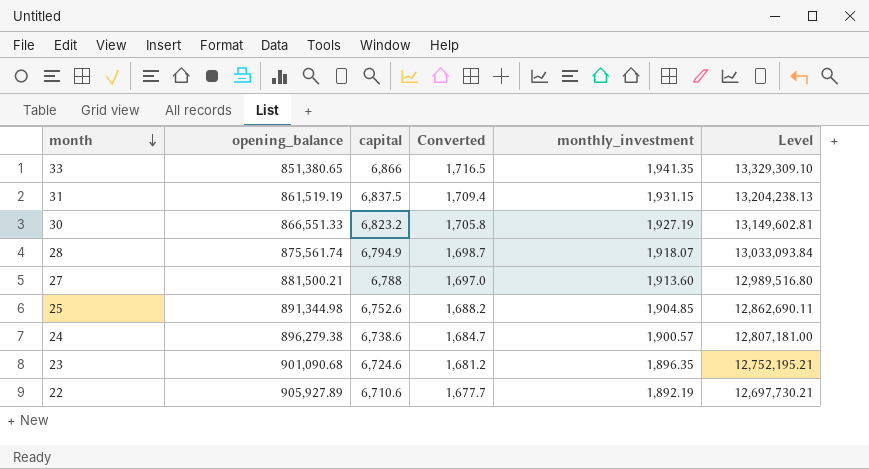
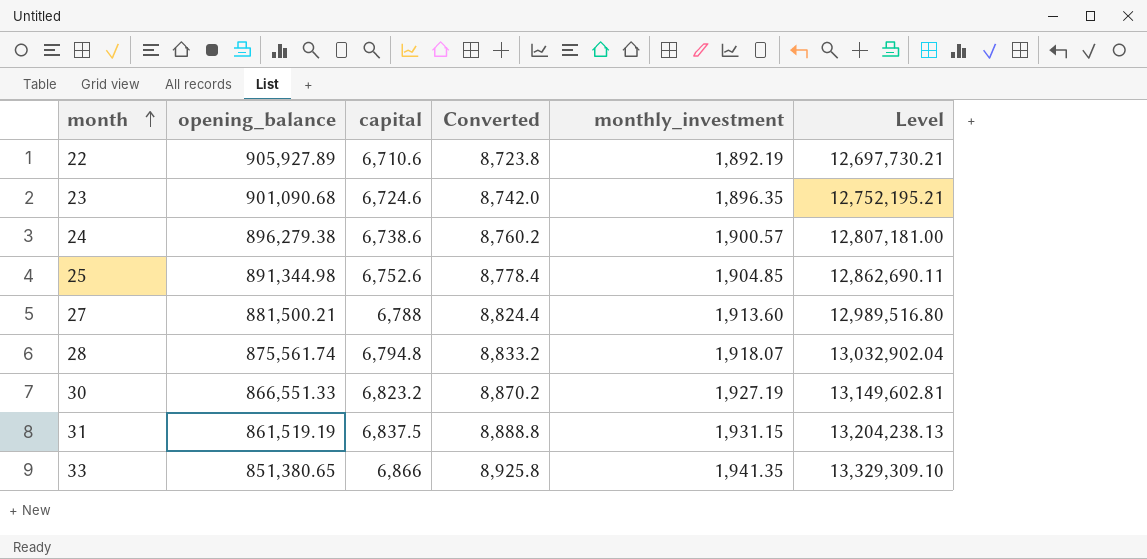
row order: month descending -> month ascending
column Converted | formula: [capital] * 0.25 -> [capital] * 1.3
28 | capital: 6,794.9 -> 6,794.8
28 | Level: 13,033,093.84 -> 13,032,902.04

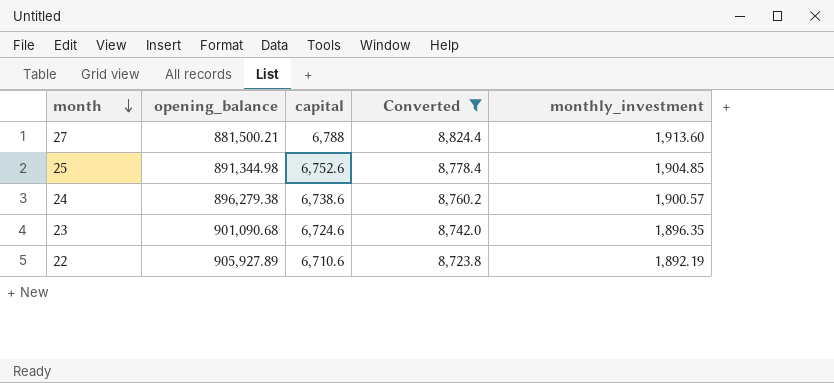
filter: none -> Converted <= 8,824.4
row order: month ascending -> month descending
column Level | formula: [capital] * [monthly_investment] -> none

